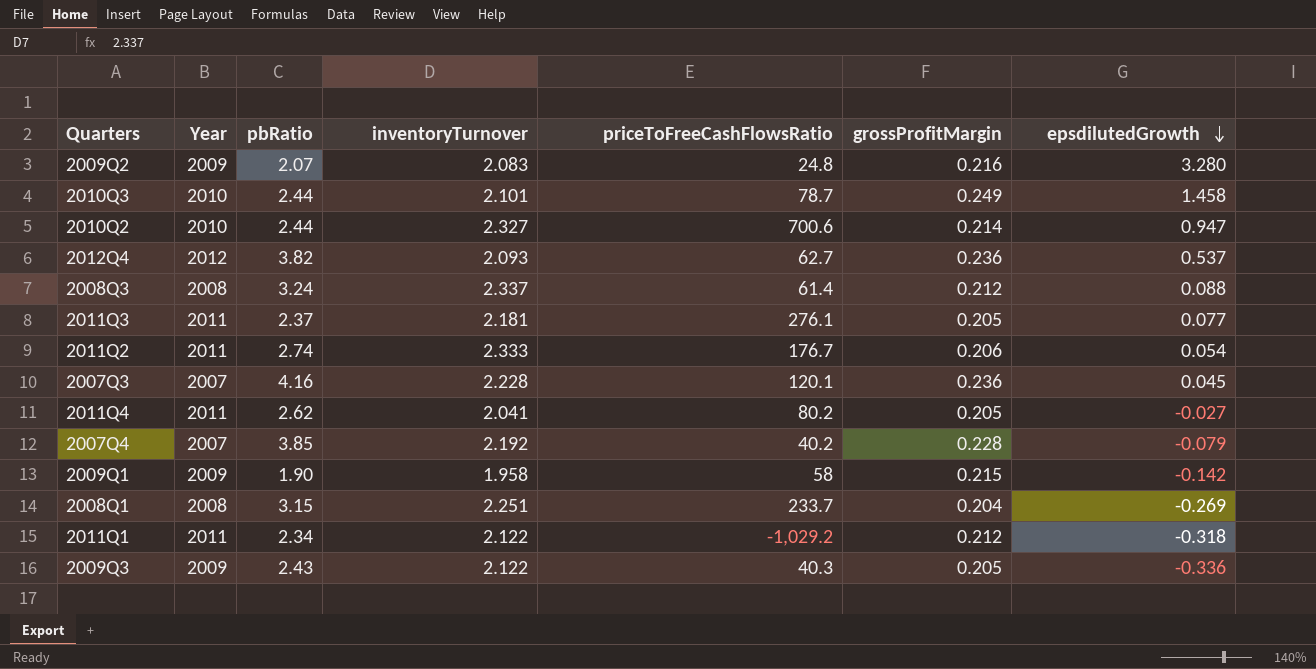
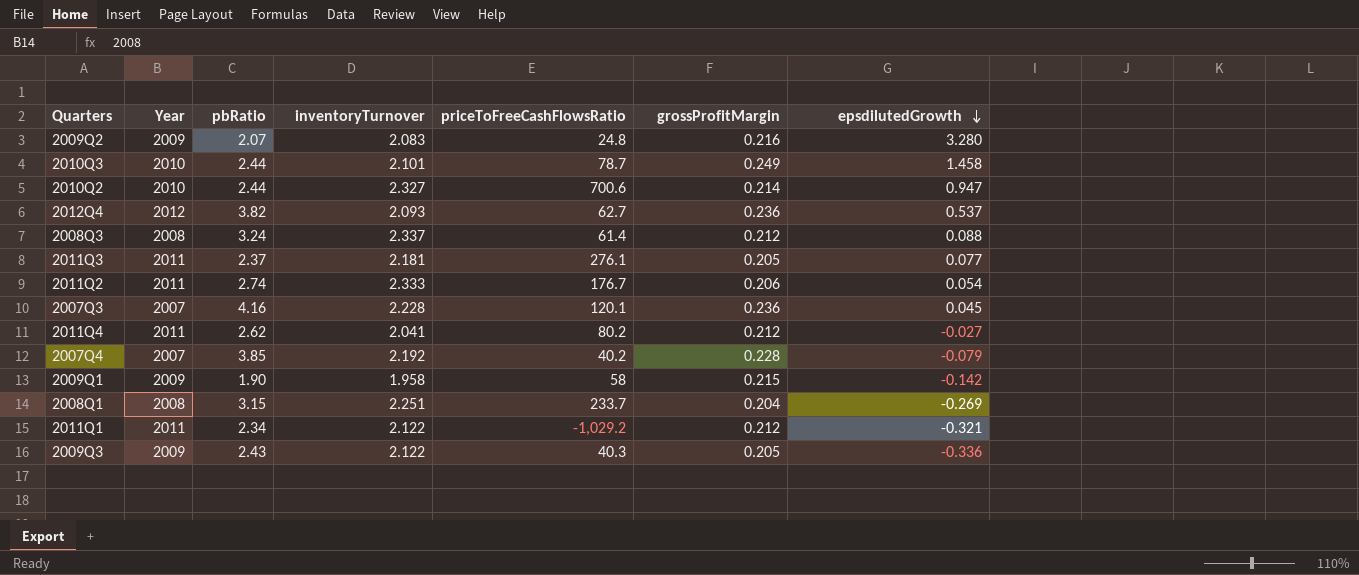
2011Q4 | grossProfitMargin: 0.205 -> 0.212
2011Q1 | epsdilutedGrowth: -0.318 -> -0.321

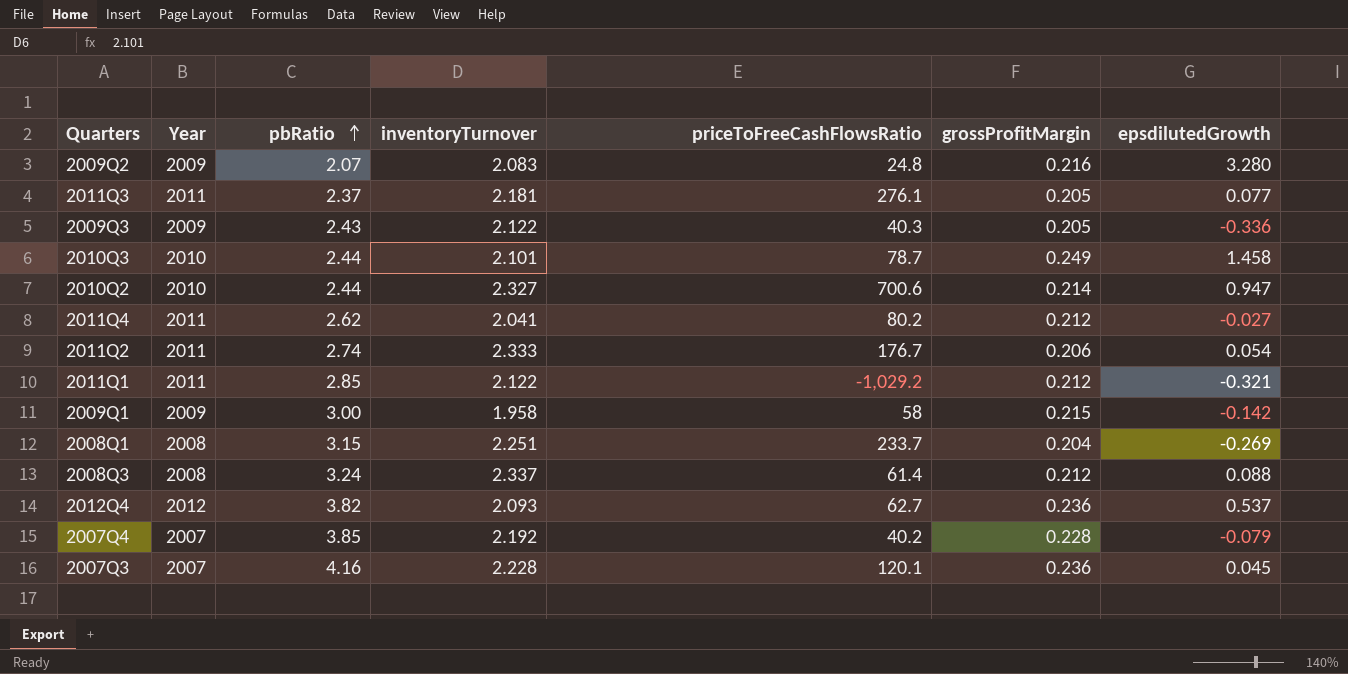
row order: epsdilutedGrowth descending -> pbRatio ascending
2011Q1 | pbRatio: 2.34 -> 2.85
2009Q1 | pbRatio: 1.90 -> 3.00

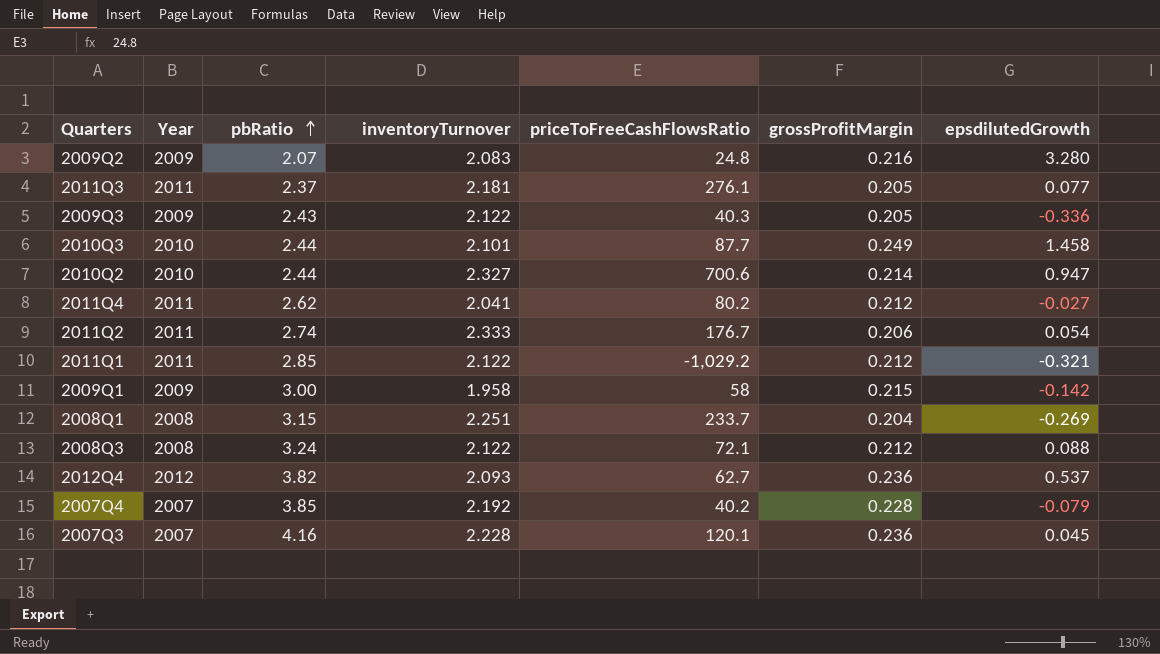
2010Q3 | priceToFreeCashFlowsRatio: 78.7 -> 87.7
2008Q3 | inventoryTurnover: 2.337 -> 2.122
2008Q3 | priceToFreeCashFlowsRatio: 61.4 -> 72.1

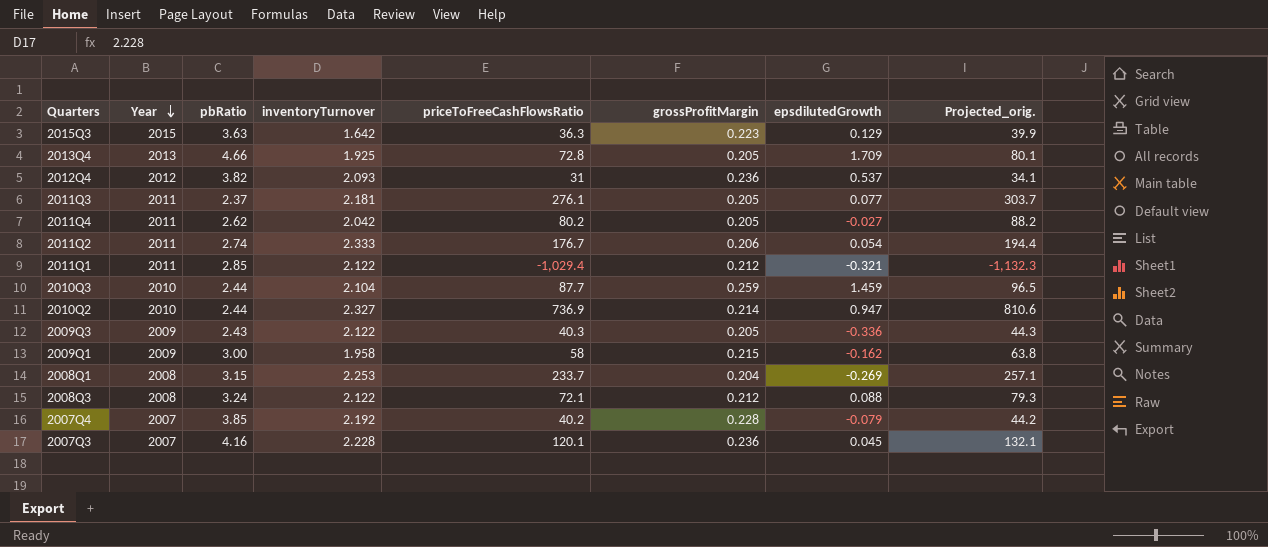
row order: pbRatio ascending -> Year descending
column Projected_orig. | formula: none -> [priceToFreeCashFlowsRatio] * 1.1
row 2009Q2: 2009 | 2.07 | 2.083 | 24.8 | 0.216 | 3.280 -> none
row 2015Q3: none -> 2015 | 3.63 | 1.642 | 36.3 | 0.223 | 0.129 | 39.9
row 2013Q4: none -> 2013 | 4.66 | 1.925 | 72.8 | 0.205 | 1.709 | 80.1
2012Q4 | priceToFreeCashFlowsRatio: 62.7 -> 31
2011Q4 | inventoryTurnover: 2.041 -> 2.042
2011Q4 | grossProfitMargin: 0.212 -> 0.205
2011Q1 | priceToFreeCashFlowsRatio: -1,029.2 -> -1,029.4
2010Q3 | inventoryTurnover: 2.101 -> 2.104
2010Q3 | grossProfitMargin: 0.249 -> 0.259
2010Q3 | epsdilutedGrowth: 1.458 -> 1.459
2010Q2 | priceToFreeCashFlowsRatio: 700.6 -> 736.9
2009Q1 | epsdilutedGrowth: -0.142 -> -0.162
2008Q1 | inventoryTurnover: 2.251 -> 2.253

